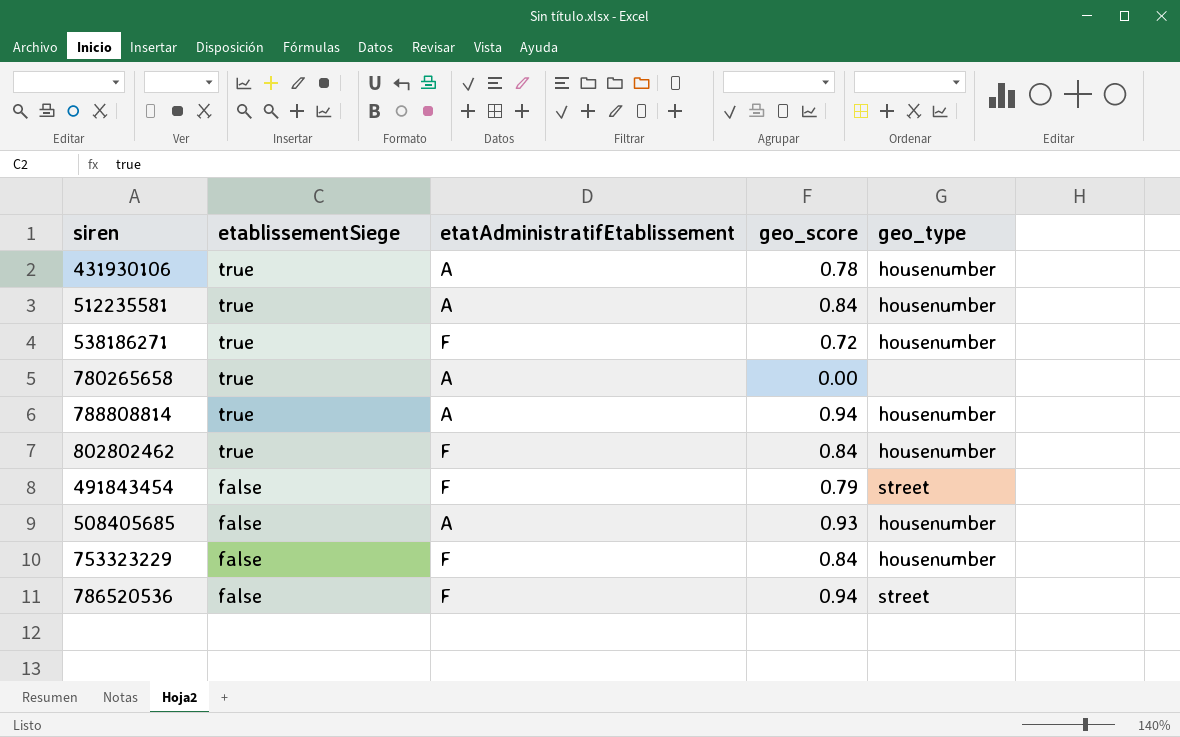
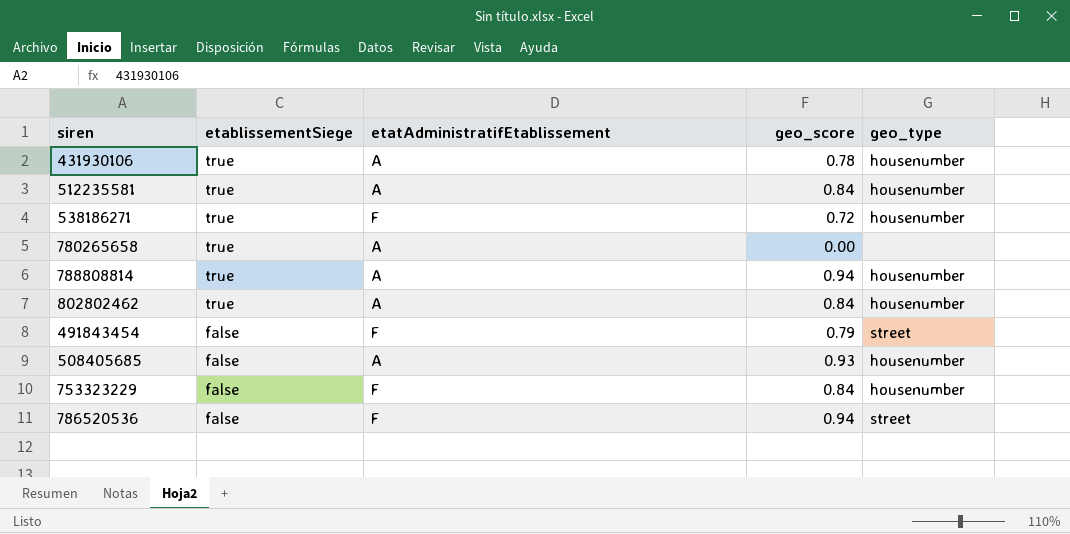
802802462 | etatAdministratifEtablissement: F -> A

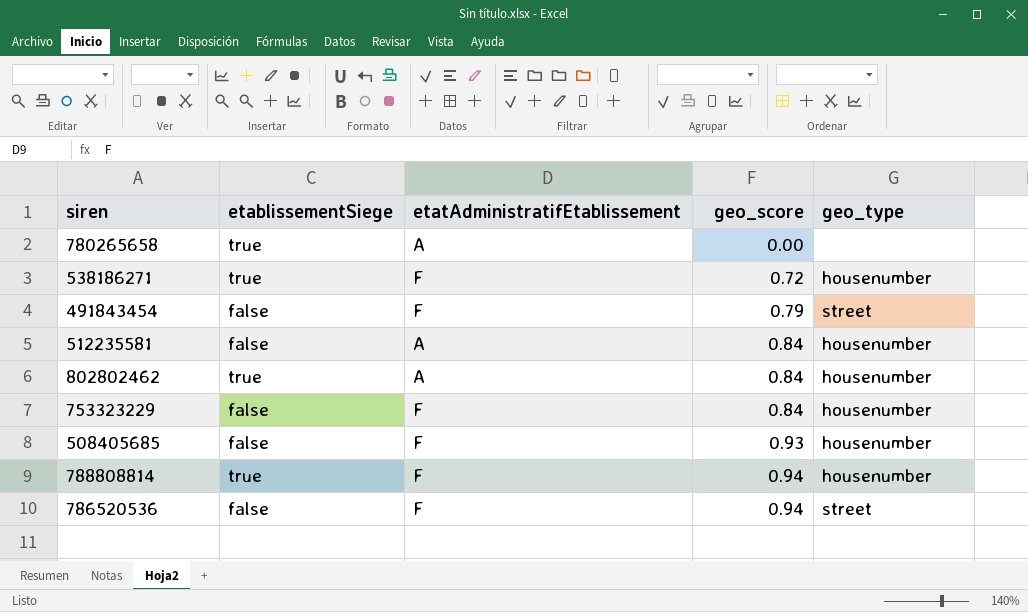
row order: etablissementSiege descending -> geo_score ascending
row 431930106: true | A | 0.78 | housenumber -> none
512235581 | etablissementSiege: true -> false
508405685 | etatAdministratifEtablissement: A -> F
788808814 | etatAdministratifEtablissement: A -> F

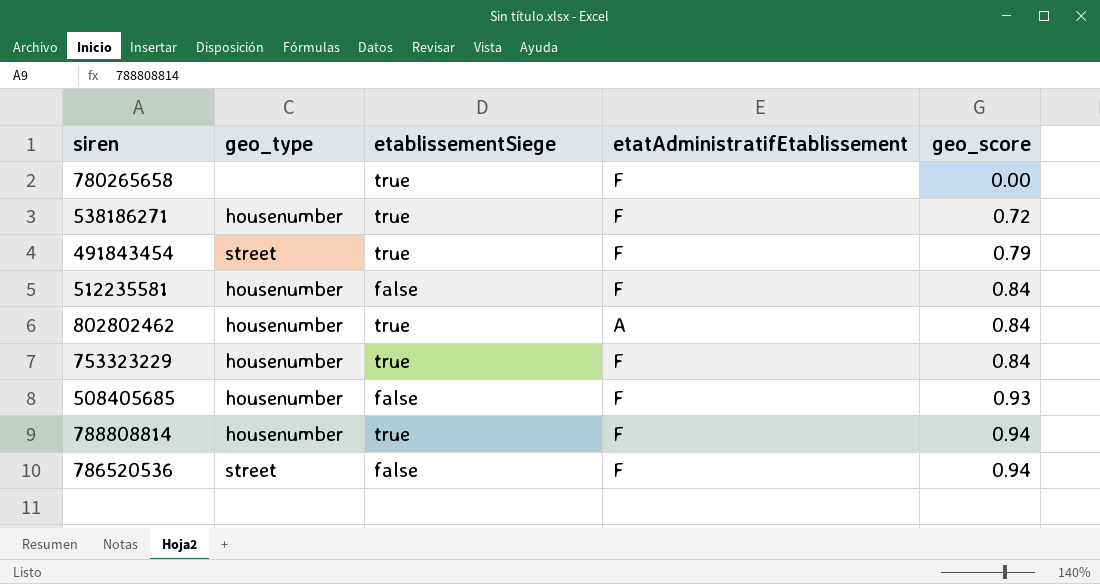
column geo_type | position: 5 -> 2
780265658 | etatAdministratifEtablissement: A -> F
491843454 | etablissementSiege: false -> true
512235581 | etatAdministratifEtablissement: A -> F
753323229 | etablissementSiege: false -> true

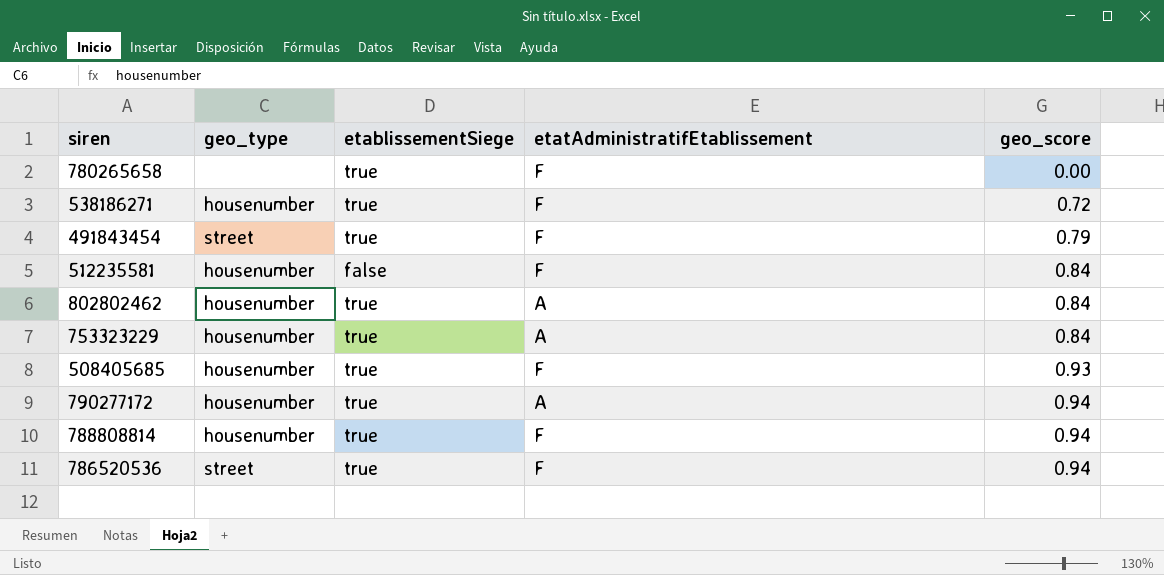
753323229 | etatAdministratifEtablissement: F -> A
508405685 | etablissementSiege: false -> true
row 790277172: none -> housenumber | true | A | 0.94
786520536 | etablissementSiege: false -> true

